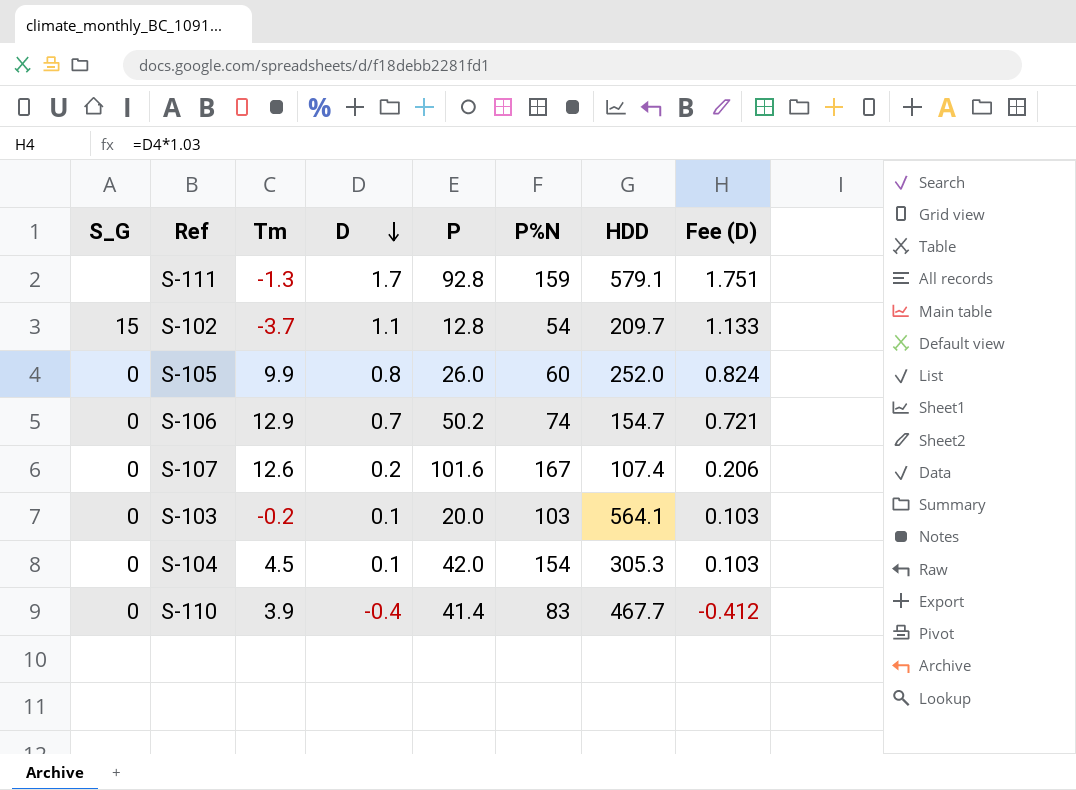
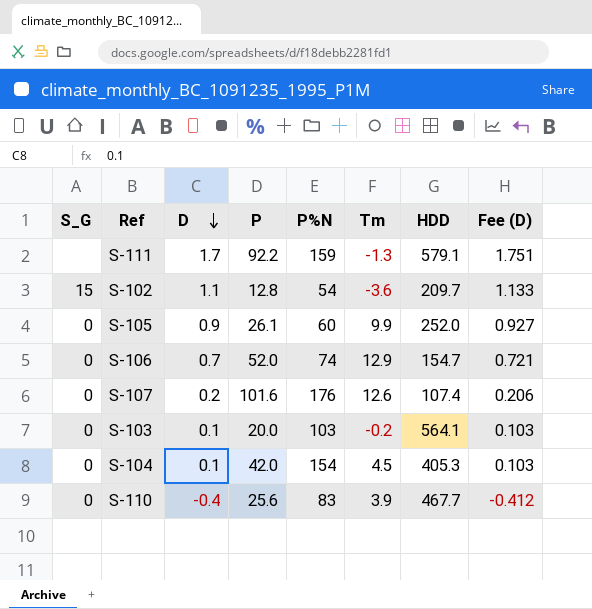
column Tm | position: 3 -> 6
S-111 | P: 92.8 -> 92.2
S-102 | Tm: -3.7 -> -3.6
S-105 | D: 0.8 -> 0.9
S-105 | P: 26.0 -> 26.1
S-105 | Fee (D): 0.824 -> 0.927
S-106 | P: 50.2 -> 52.0
S-107 | P%N: 167 -> 176
S-104 | HDD: 305.3 -> 405.3
S-110 | P: 41.4 -> 25.6

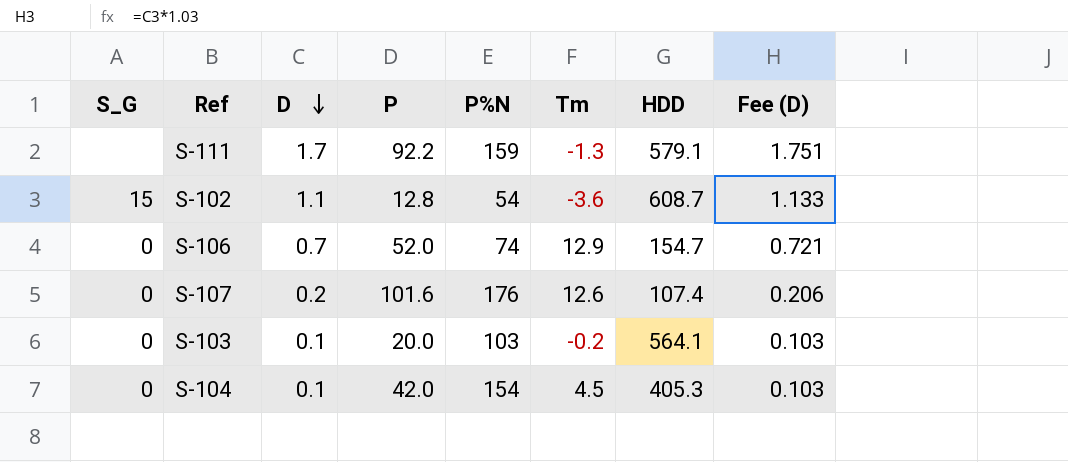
row S-105: 0 | 0.9 | 26.1 | 60 | 9.9 | 252.0 | 0.927 -> none
row S-110: 0 | -0.4 | 25.6 | 83 | 3.9 | 467.7 | -0.412 -> none
S-102 | HDD: 209.7 -> 608.7

